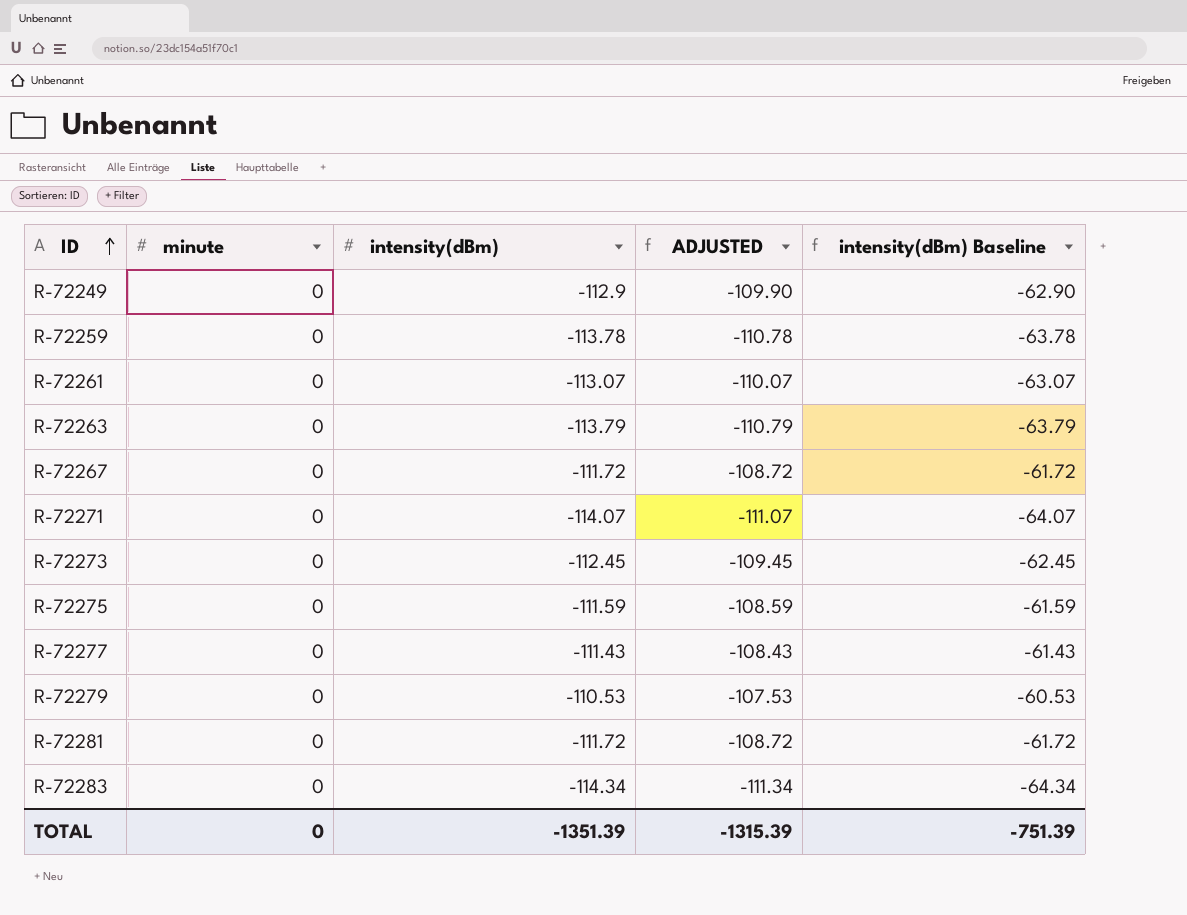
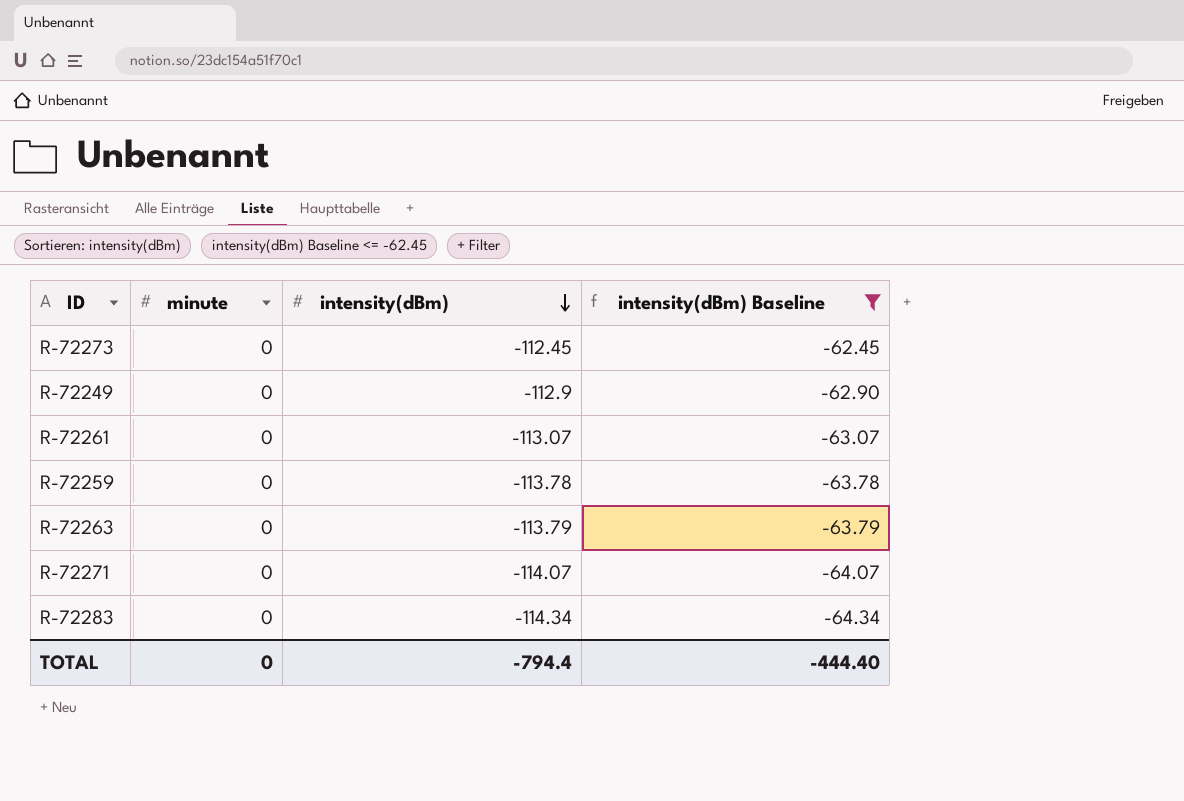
filter: none -> intensity(dBm) Baseline <= -62.45
row order: ID ascending -> intensity(dBm) descending
column ADJUSTED | formula: [intensity(dBm)] + 3 -> none
TOTAL | intensity(dBm): -1351.39 -> -794.4
TOTAL | intensity(dBm) Baseline: -751.39 -> -444.40

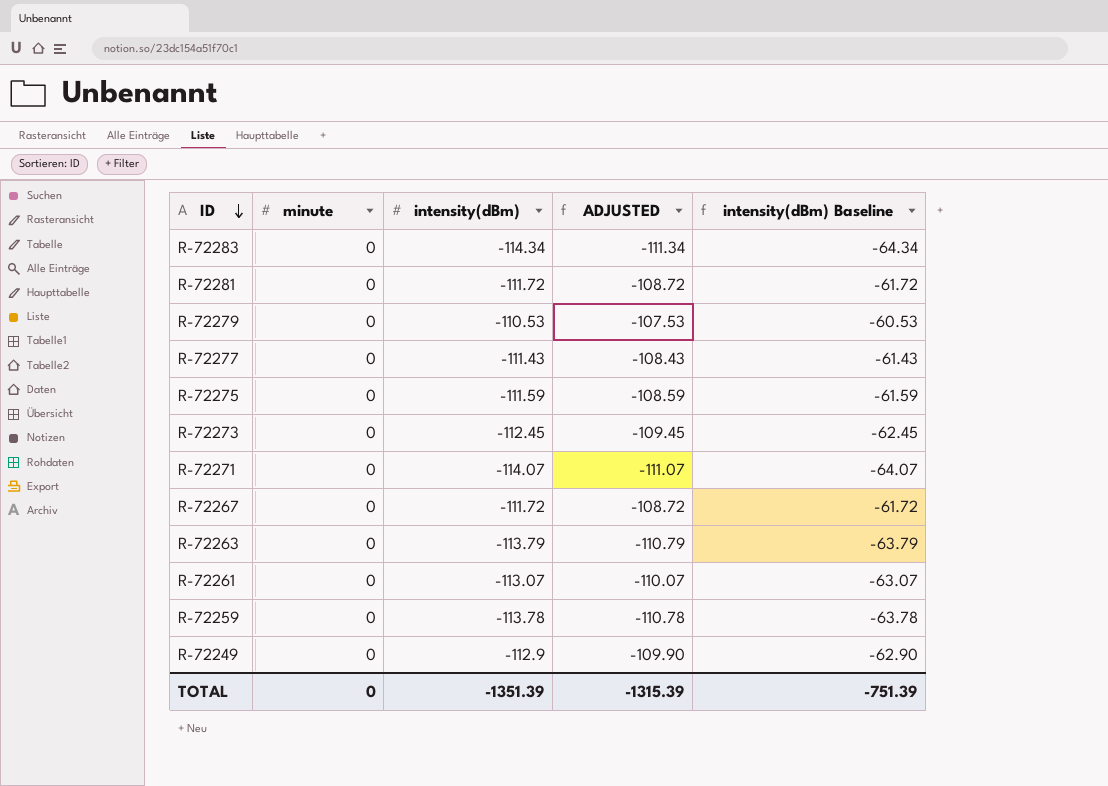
filter: intensity(dBm) Baseline <= -62.45 -> none
row order: intensity(dBm) descending -> ID descending
column ADJUSTED | formula: none -> [intensity(dBm)] + 3
TOTAL | intensity(dBm): -794.4 -> -1351.39
TOTAL | intensity(dBm) Baseline: -444.40 -> -751.39

